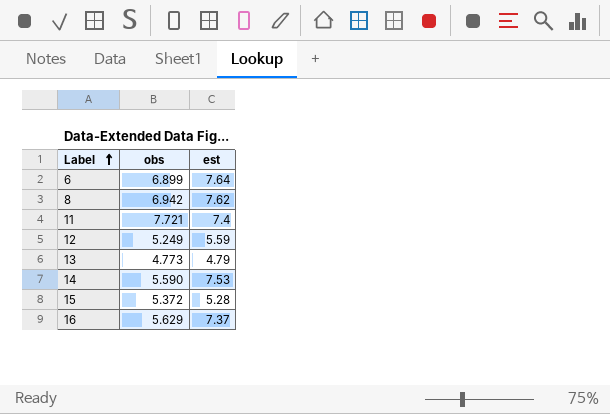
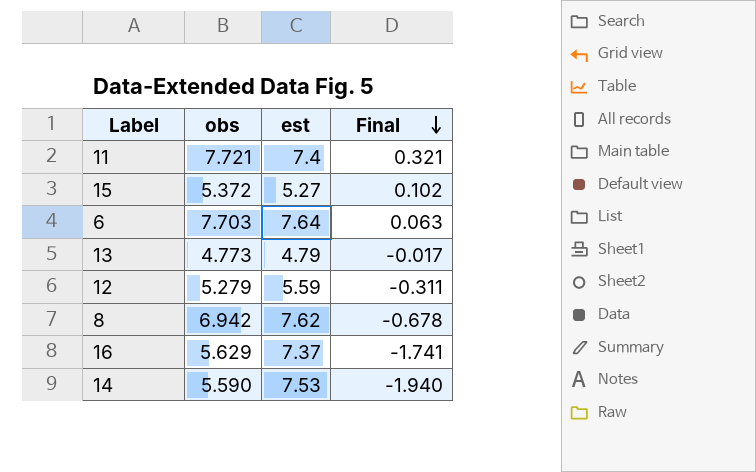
row order: Label ascending -> Final descending
column Final | formula: none -> [obs] - [est]
15 | est: 5.28 -> 5.27
6 | obs: 6.899 -> 7.703
12 | obs: 5.249 -> 5.279

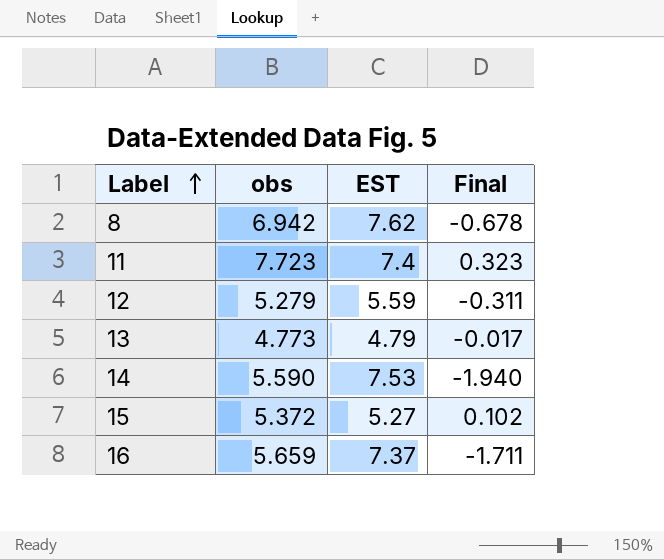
row order: Final descending -> Label ascending
column name: est -> EST
row 6: 7.703 | 7.64 | 0.063 -> none
11 | obs: 7.721 -> 7.723
11 | Final: 0.321 -> 0.323
16 | obs: 5.629 -> 5.659
16 | Final: -1.741 -> -1.711

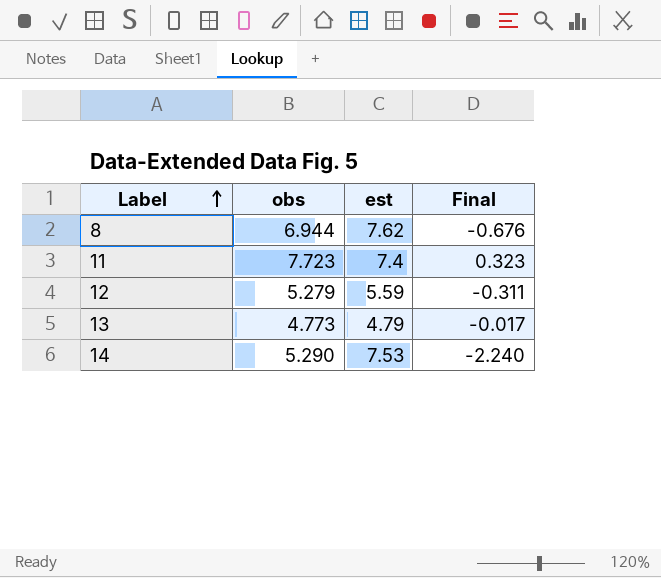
column name: EST -> est
row 15: 5.372 | 5.27 | 0.102 -> none
row 16: 5.659 | 7.37 | -1.711 -> none
8 | obs: 6.942 -> 6.944
8 | Final: -0.678 -> -0.676
14 | obs: 5.590 -> 5.290
14 | Final: -1.940 -> -2.240

